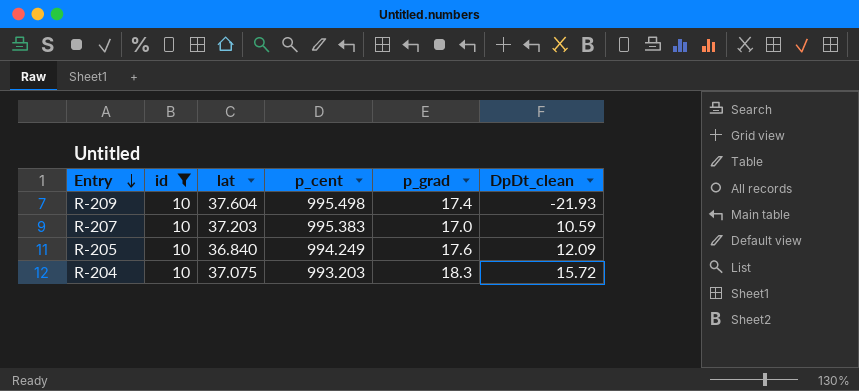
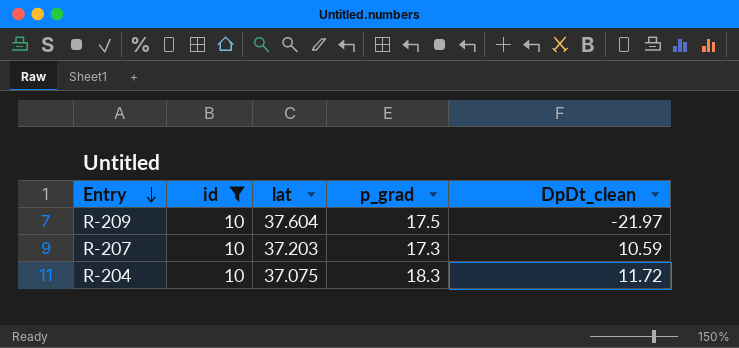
column p_cent | position: 4 -> none
row R-205: 10 | 36.840 | 994.249 | 17.6 | 12.09 -> none
R-209 | p_grad: 17.4 -> 17.5
R-209 | DpDt_clean: -21.93 -> -21.97
R-207 | p_grad: 17.0 -> 17.3
R-204 | DpDt_clean: 15.72 -> 11.72

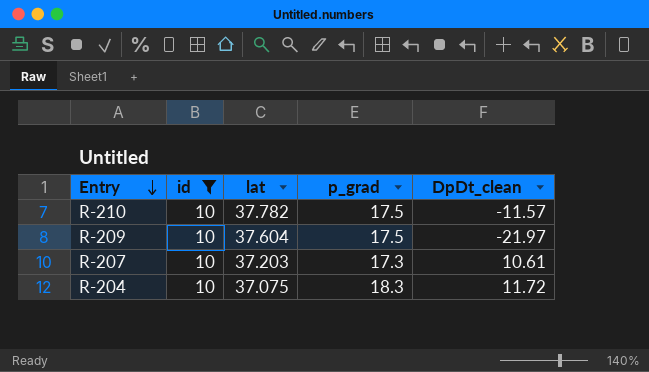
row R-210: none -> 10 | 37.782 | 17.5 | -11.57
R-207 | DpDt_clean: 10.59 -> 10.61

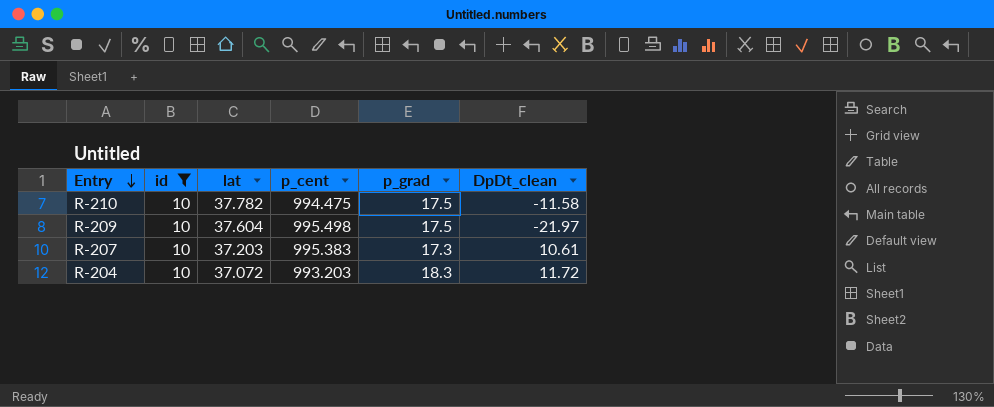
column p_cent | position: none -> 4
R-210 | DpDt_clean: -11.57 -> -11.58
R-204 | lat: 37.075 -> 37.072

